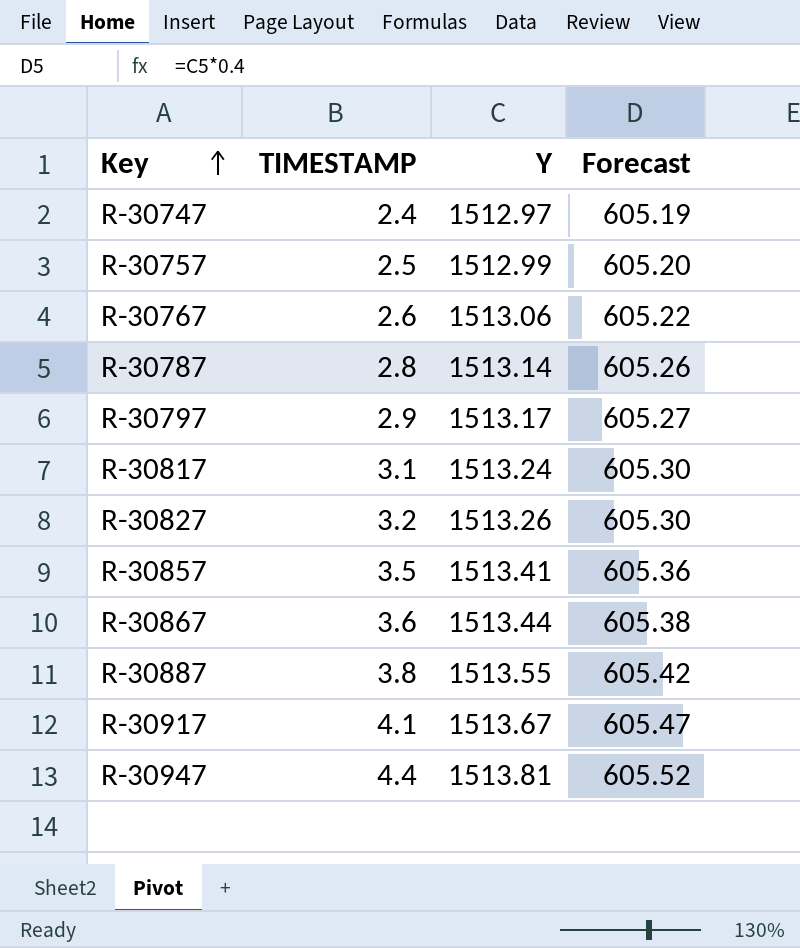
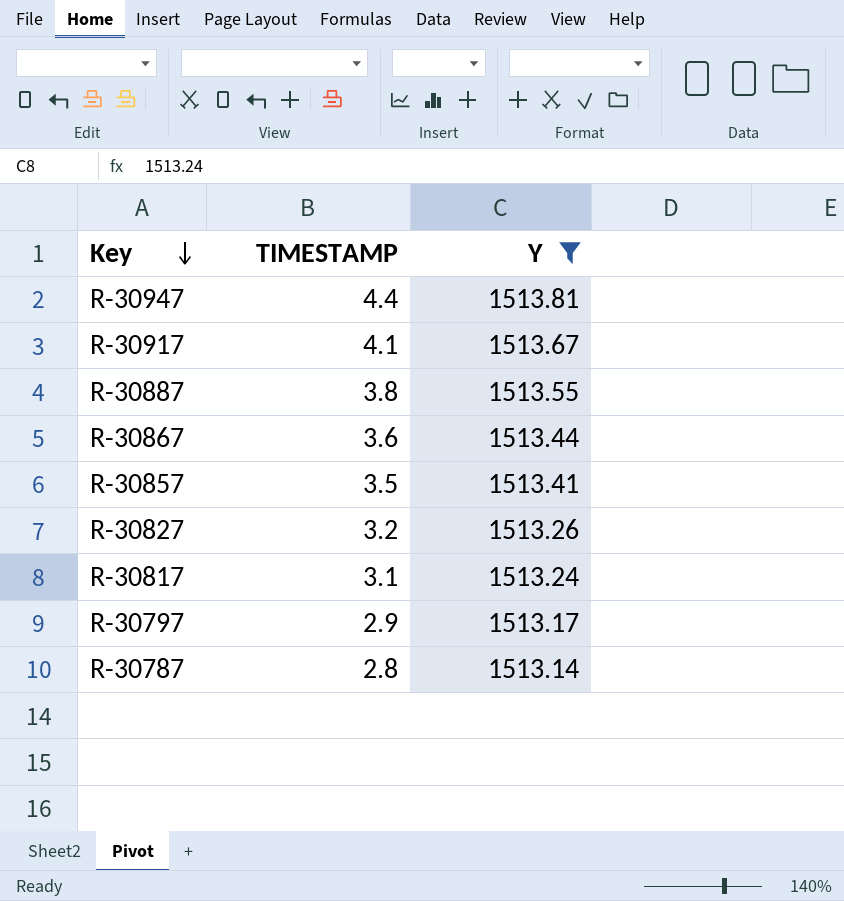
filter: none -> Y >= 1513.14
row order: Key ascending -> Key descending
column Forecast | formula: [Y] * 0.4 -> none

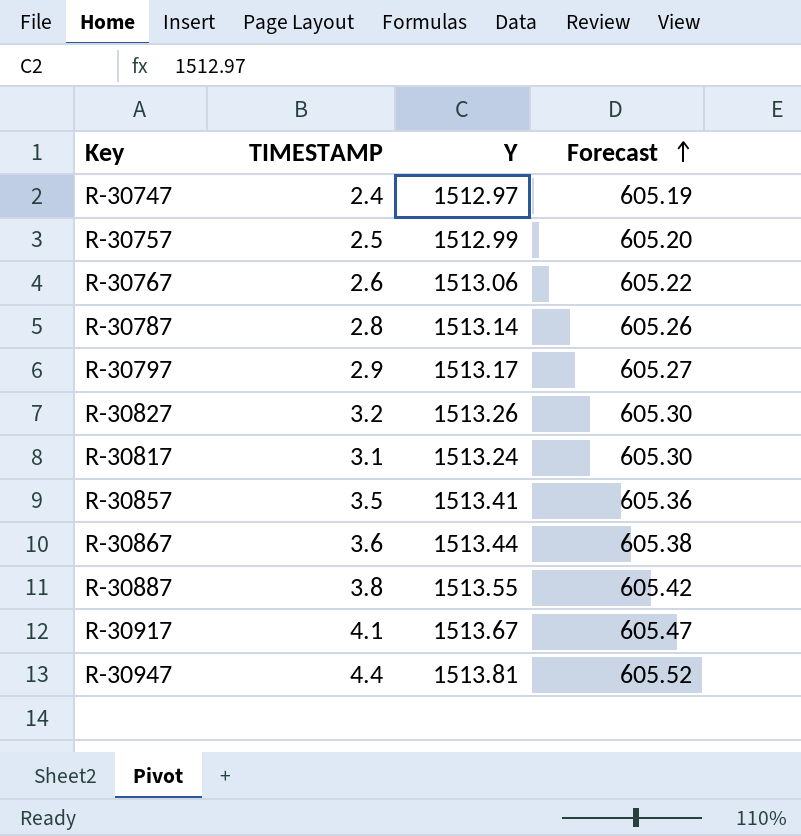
filter: Y >= 1513.14 -> none
row order: Key descending -> Forecast ascending
column Forecast | formula: none -> [Y] * 0.4

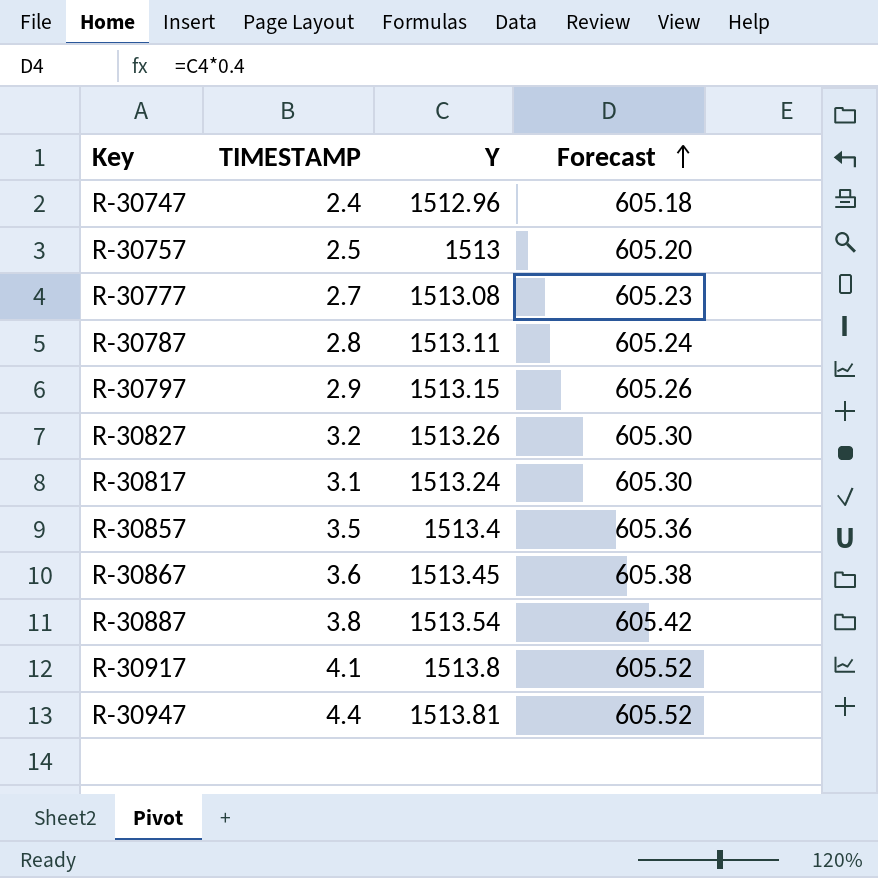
row R-30767: 2.6 | 1513.06 | 605.22 -> none
R-30747 | Y: 1512.97 -> 1512.96
R-30747 | Forecast: 605.19 -> 605.18
R-30757 | Y: 1512.99 -> 1513
row R-30777: none -> 2.7 | 1513.08 | 605.23
R-30787 | Y: 1513.14 -> 1513.11
R-30787 | Forecast: 605.26 -> 605.24
R-30797 | Y: 1513.17 -> 1513.15
R-30797 | Forecast: 605.27 -> 605.26
R-30857 | Y: 1513.41 -> 1513.4
R-30867 | Y: 1513.44 -> 1513.45
R-30887 | Y: 1513.55 -> 1513.54
R-30917 | Y: 1513.67 -> 1513.8
R-30917 | Forecast: 605.47 -> 605.52

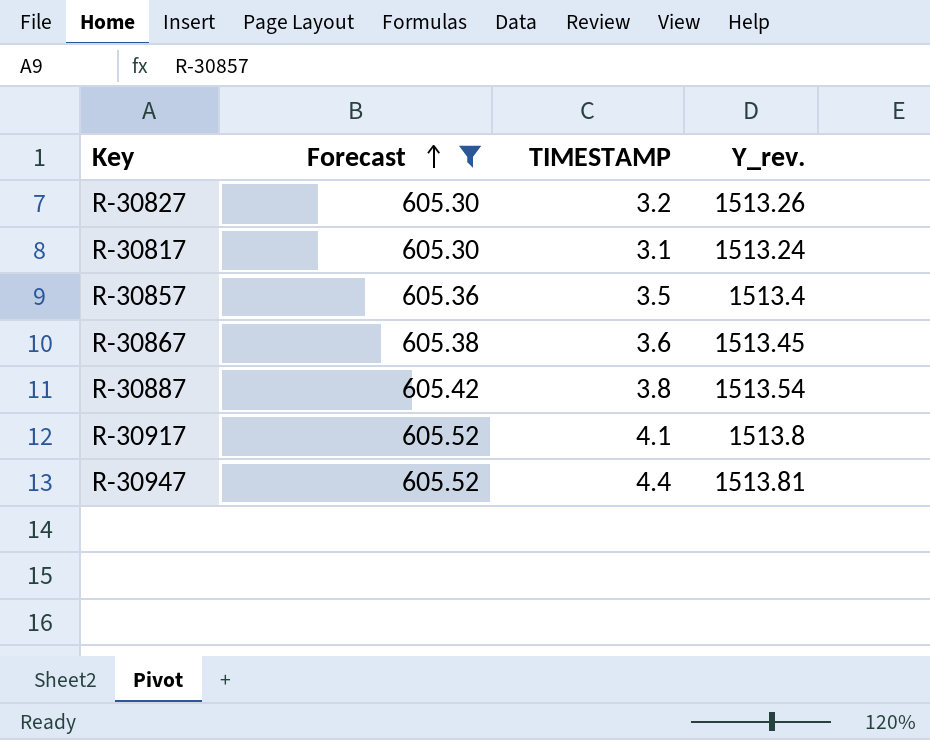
filter: none -> Forecast >= 605.30
column Forecast | position: 4 -> 2
column name: Y -> Y_rev.

